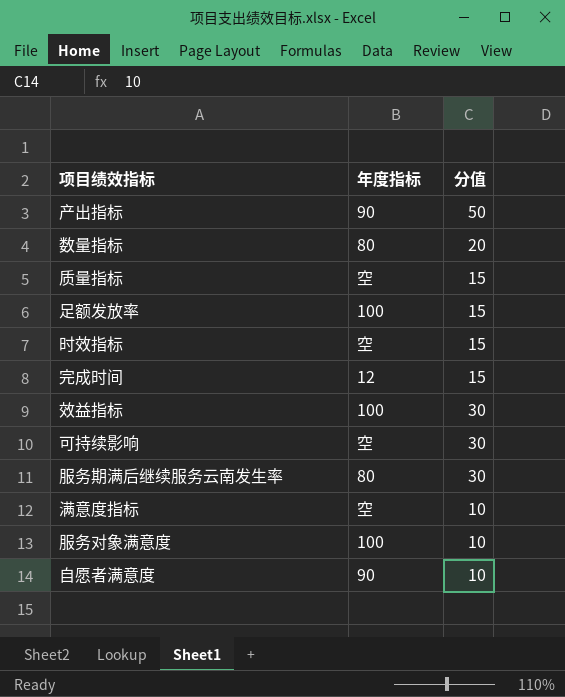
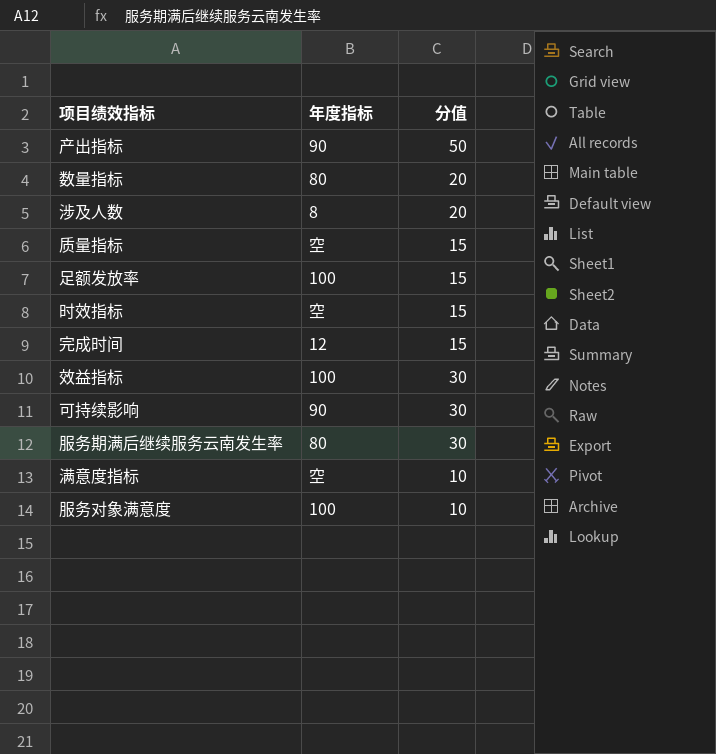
row 自愿者满意度: 90 | 10 -> none
row 涉及人数: none -> 8 | 20
可持续影响 | 年度指标: 空 -> 90

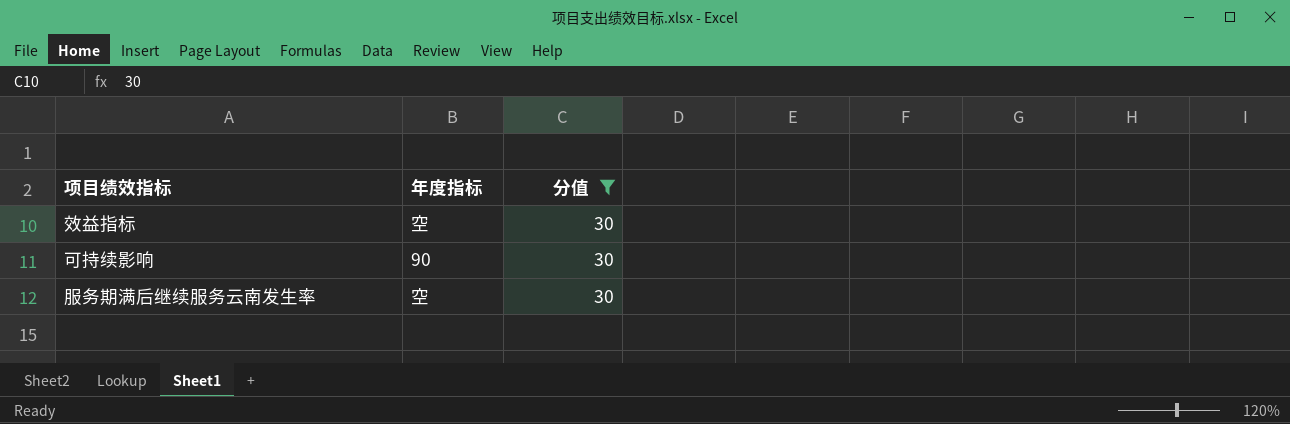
filter: none -> 分值 = 30
效益指标 | 年度指标: 100 -> 空
服务期满后继续服务云南发生率 | 年度指标: 80 -> 空

